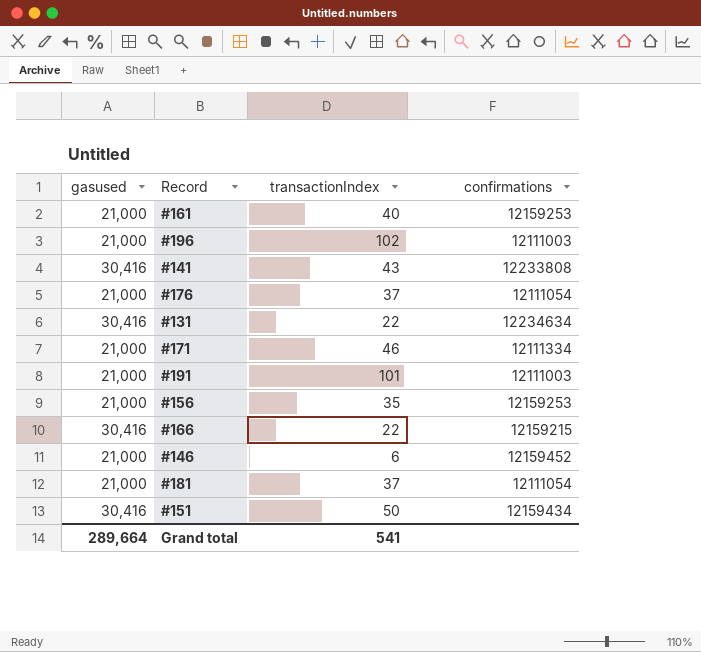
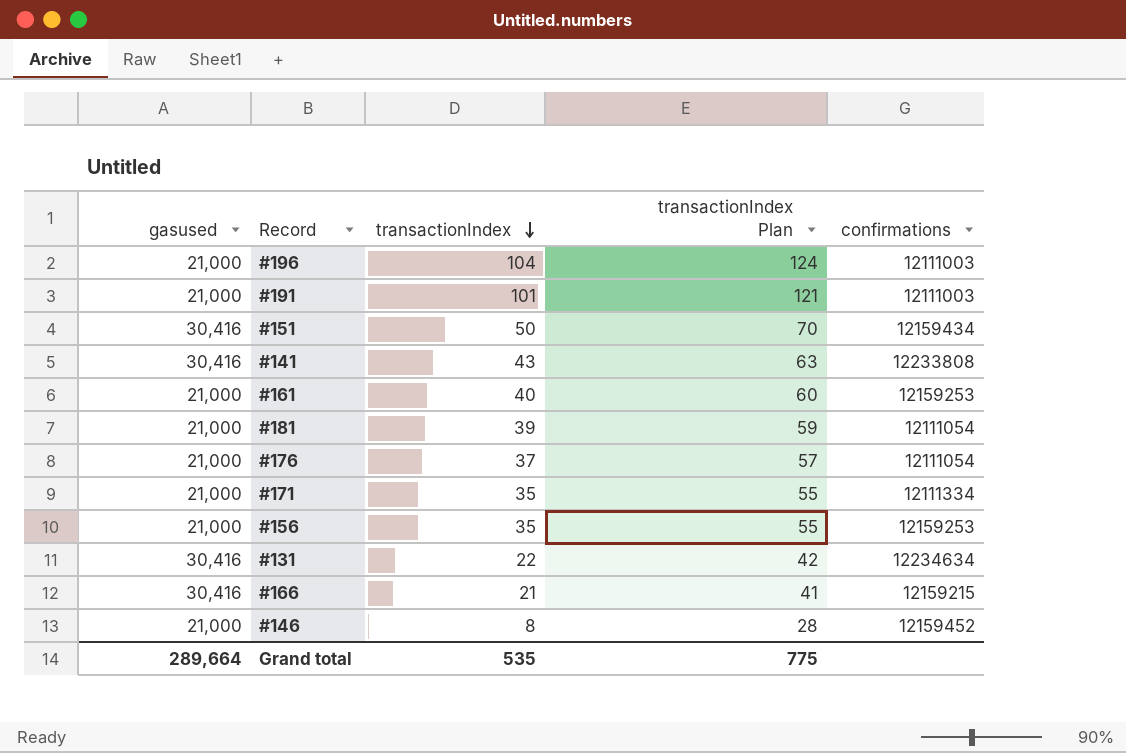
row order: none -> transactionIndex descending
column transactionIndex Plan | formula: none -> [transactionIndex] + 20
#196 | transactionIndex: 102 -> 104
#181 | transactionIndex: 37 -> 39
#171 | transactionIndex: 46 -> 35
#166 | transactionIndex: 22 -> 21
#146 | transactionIndex: 6 -> 8
Grand total | transactionIndex: 541 -> 535

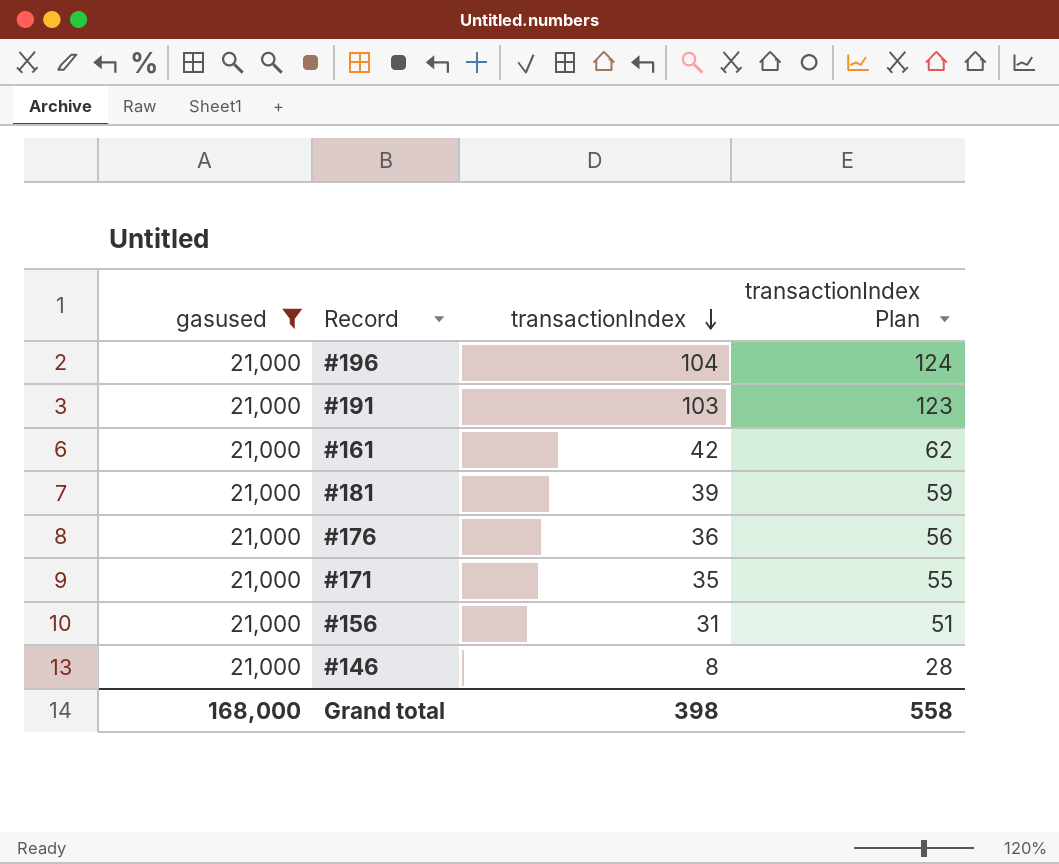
filter: none -> gasused = 21,000
column confirmations | position: 5 -> none
#191 | transactionIndex: 101 -> 103
#191 | transactionIndex Plan: 121 -> 123
#161 | transactionIndex: 40 -> 42
#161 | transactionIndex Plan: 60 -> 62
#176 | transactionIndex: 37 -> 36
#176 | transactionIndex Plan: 57 -> 56
#156 | transactionIndex: 35 -> 31
#156 | transactionIndex Plan: 55 -> 51
Grand total | gasused: 289,664 -> 168,000
Grand total | transactionIndex: 535 -> 398
Grand total | transactionIndex Plan: 775 -> 558

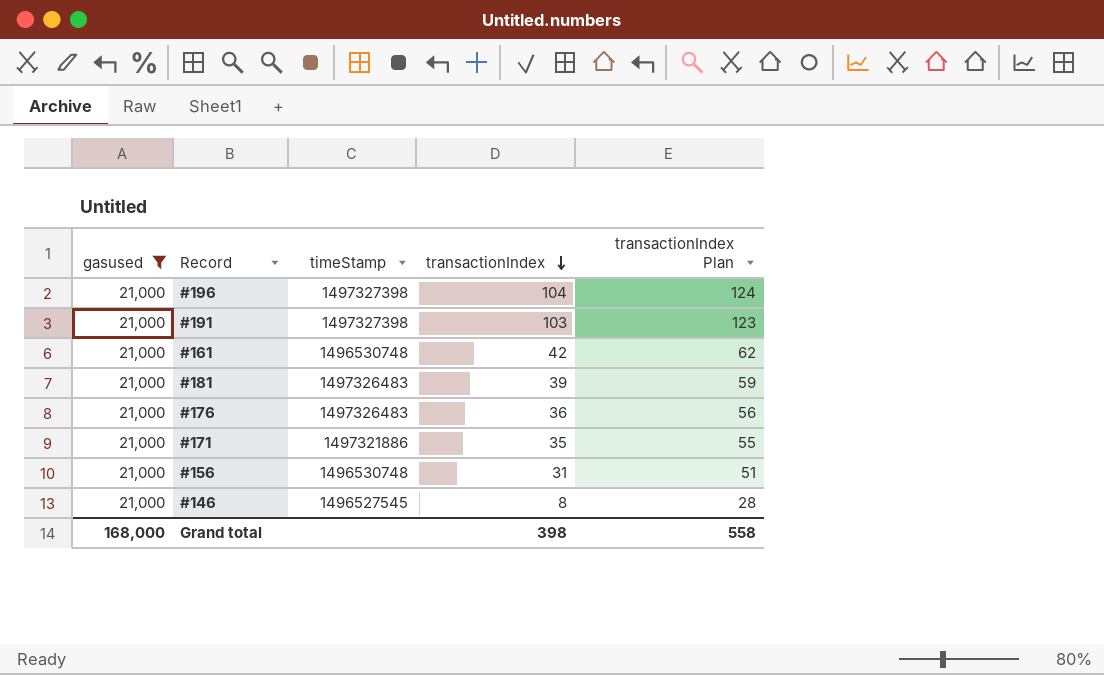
column timeStamp | position: none -> 3

